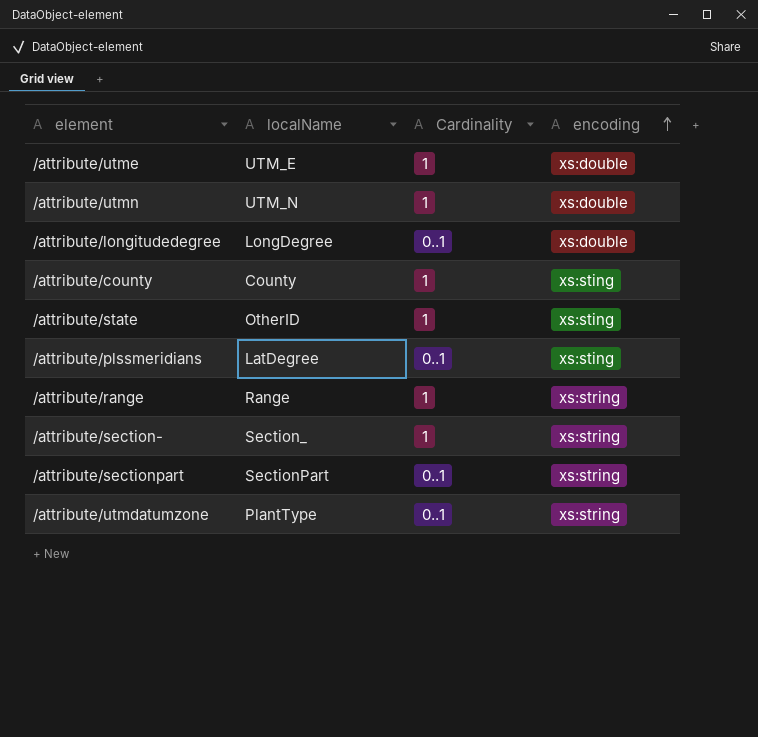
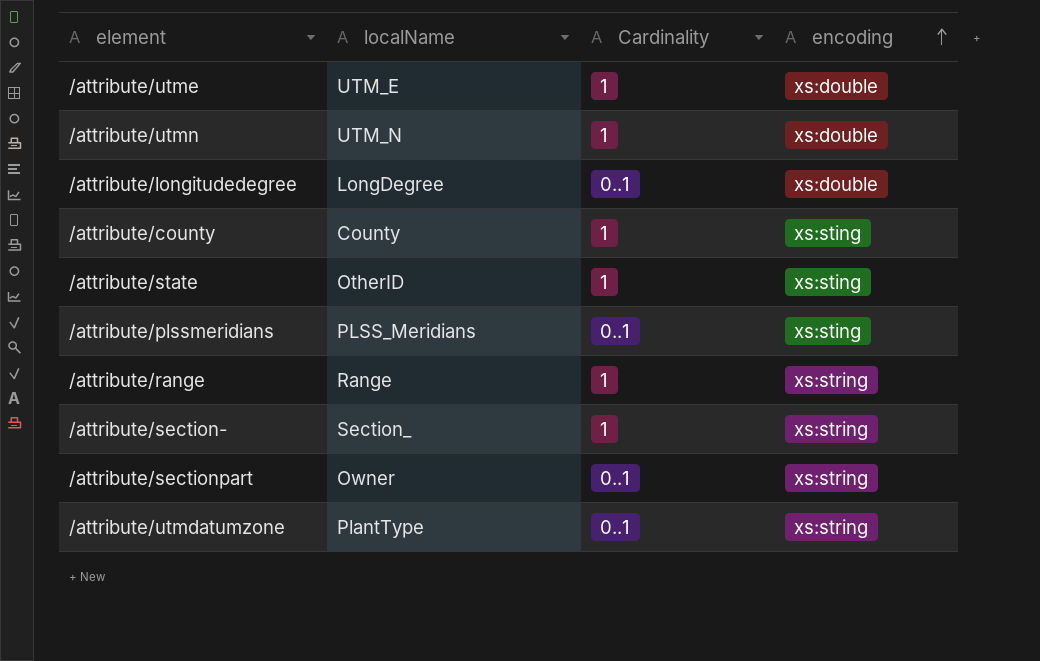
/attribute/plssmeridians | localName: LatDegree -> PLSS_Meridians
/attribute/sectionpart | localName: SectionPart -> Owner

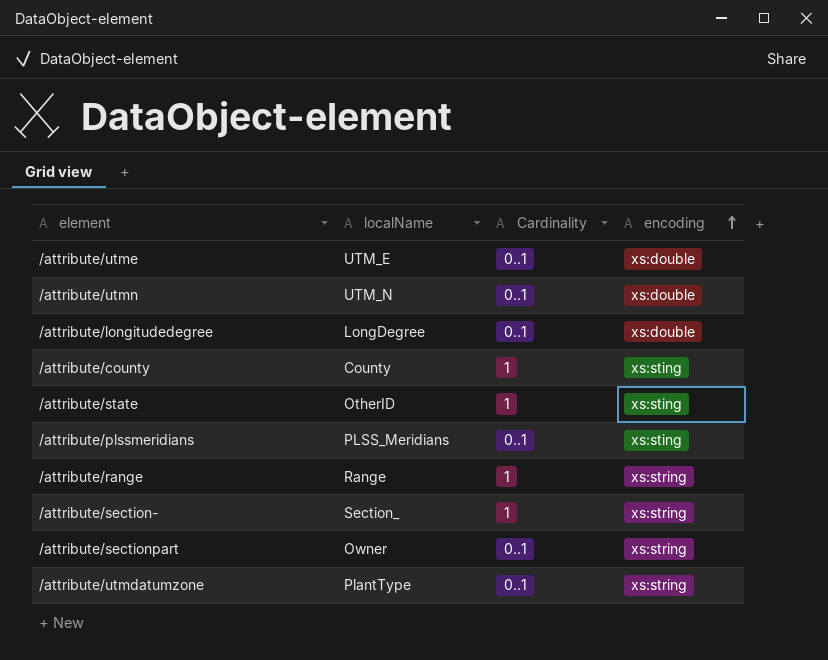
/attribute/utme | Cardinality: 1 -> 0..1
/attribute/utmn | Cardinality: 1 -> 0..1

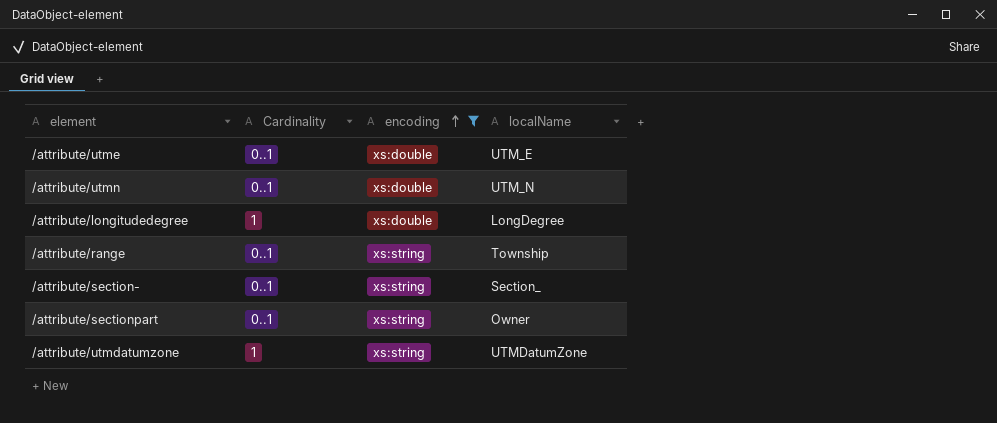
filter: none -> encoding != xs:sting
column localName | position: 2 -> 4
/attribute/longitudedegree | Cardinality: 0..1 -> 1
/attribute/range | Cardinality: 1 -> 0..1
/attribute/range | localName: Range -> Township
/attribute/section- | Cardinality: 1 -> 0..1
/attribute/utmdatumzone | Cardinality: 0..1 -> 1
/attribute/utmdatumzone | localName: PlantType -> UTMDatumZone

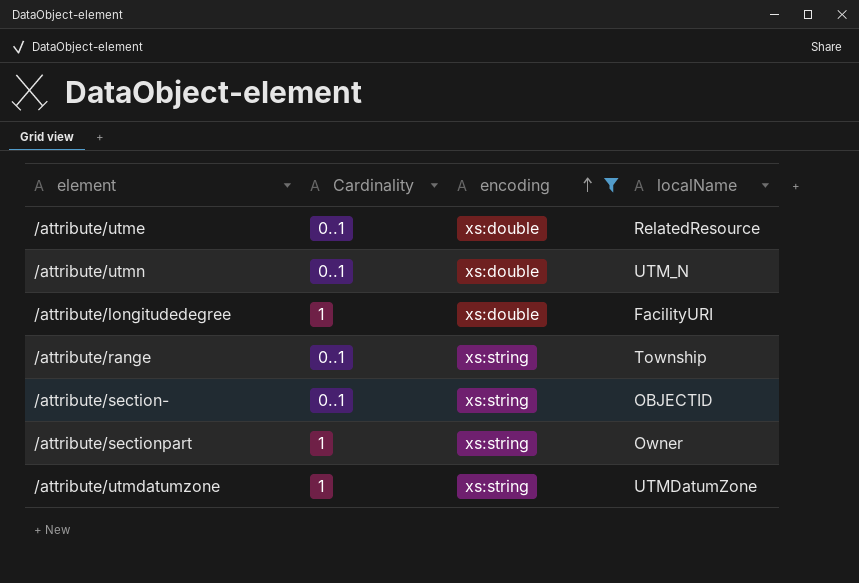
/attribute/utme | localName: UTM_E -> RelatedResource
/attribute/longitudedegree | localName: LongDegree -> FacilityURI
/attribute/section- | localName: Section_ -> OBJECTID
/attribute/sectionpart | Cardinality: 0..1 -> 1

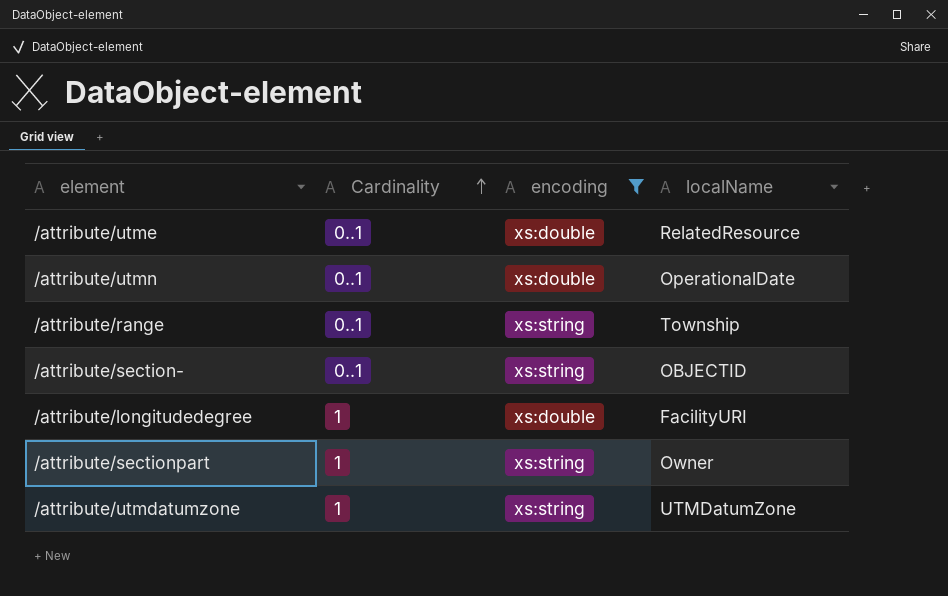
row order: encoding ascending -> Cardinality ascending
/attribute/utmn | localName: UTM_N -> OperationalDate

